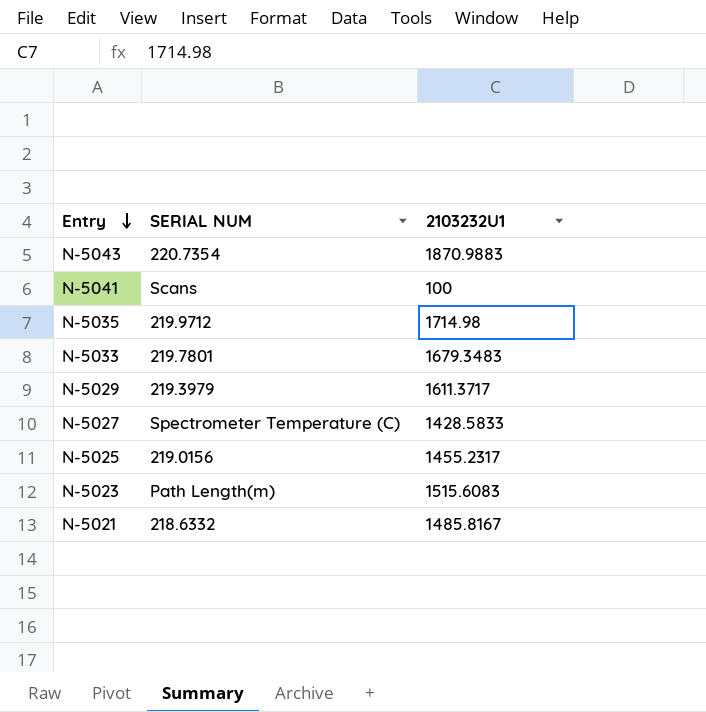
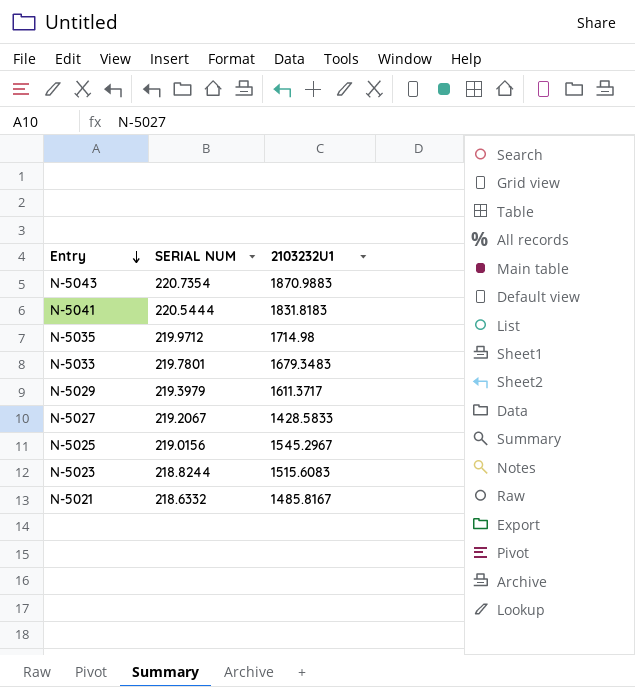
N-5041 | SERIAL NUM: Scans -> 220.5444
N-5041 | 2103232U1: 100 -> 1831.8183
N-5027 | SERIAL NUM: Spectrometer Temperature (C) -> 219.2067
N-5025 | 2103232U1: 1455.2317 -> 1545.2967
N-5023 | SERIAL NUM: Path Length(m) -> 218.8244

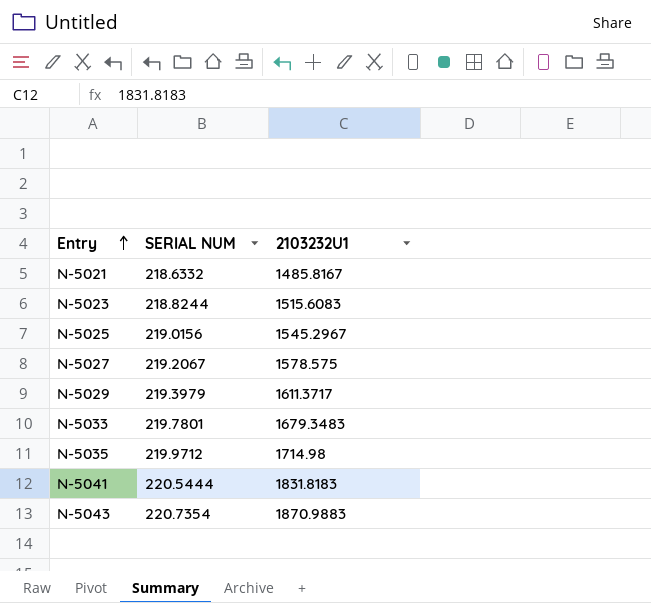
row order: Entry descending -> Entry ascending
N-5027 | 2103232U1: 1428.5833 -> 1578.575

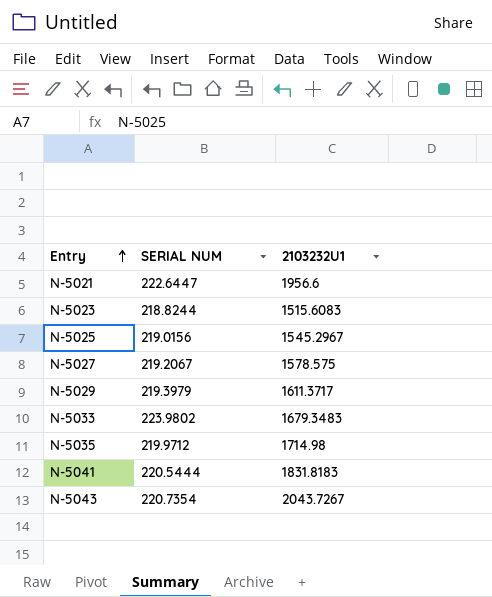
N-5021 | SERIAL NUM: 218.6332 -> 222.6447
N-5021 | 2103232U1: 1485.8167 -> 1956.6
N-5033 | SERIAL NUM: 219.7801 -> 223.9802
N-5043 | 2103232U1: 1870.9883 -> 2043.7267

